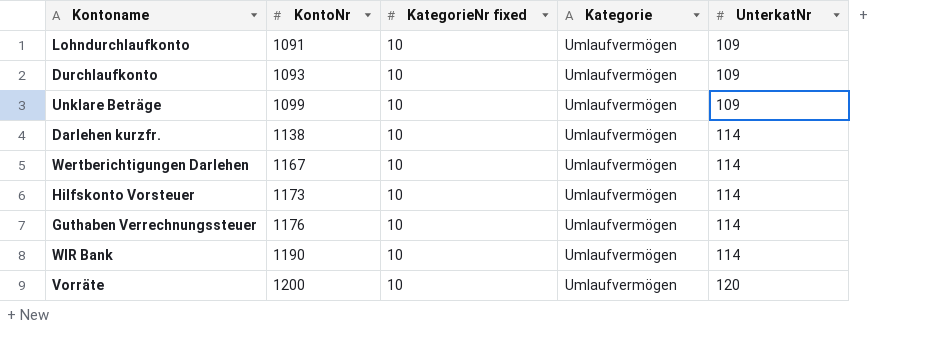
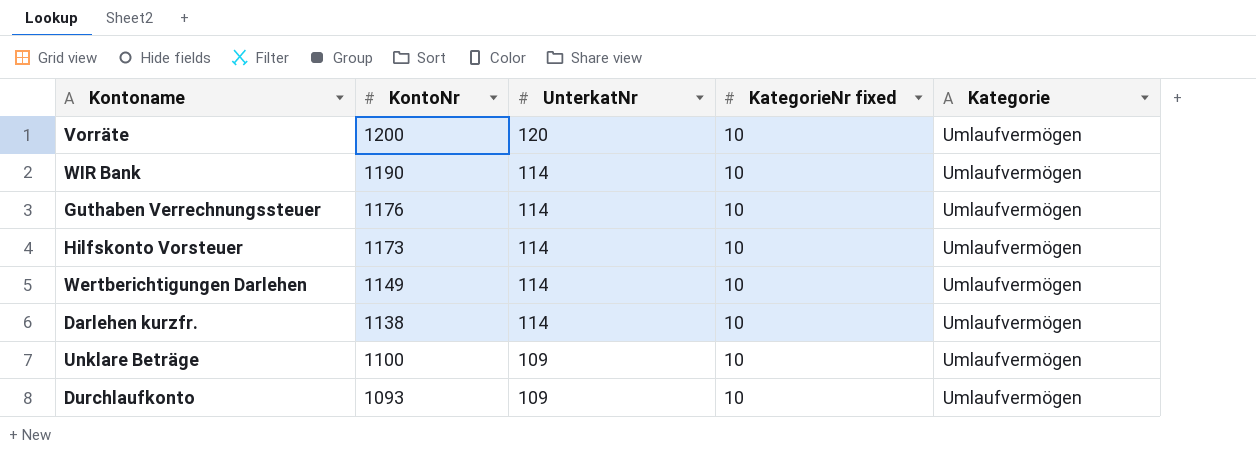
row order: KontoNr ascending -> KontoNr descending
column UnterkatNr | position: 5 -> 3
row Lohndurchlaufkonto: 1091 | 10 | Umlaufvermögen | 109 -> none
Wertberichtigungen Darlehen | KontoNr: 1167 -> 1149
Unklare Beträge | KontoNr: 1099 -> 1100

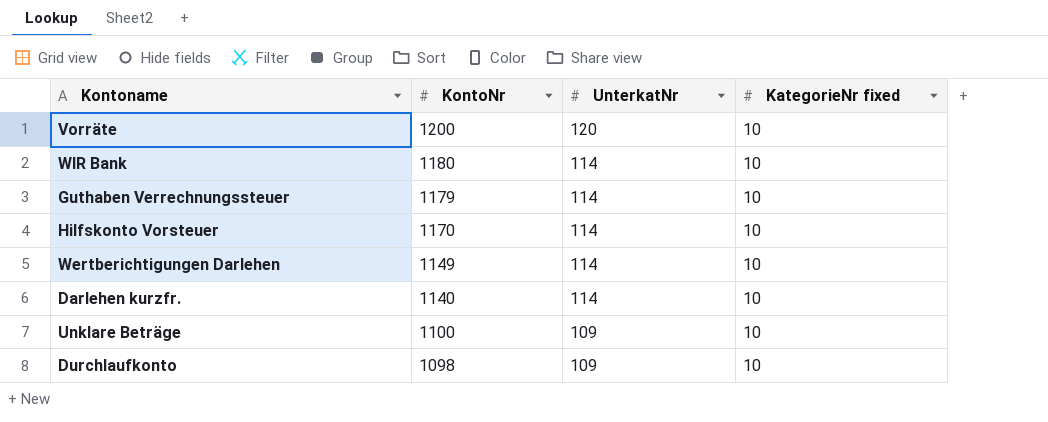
column Kategorie | position: 5 -> none
WIR Bank | KontoNr: 1190 -> 1180
Guthaben Verrechnungssteuer | KontoNr: 1176 -> 1179
Hilfskonto Vorsteuer | KontoNr: 1173 -> 1170
Darlehen kurzfr. | KontoNr: 1138 -> 1140
Durchlaufkonto | KontoNr: 1093 -> 1098

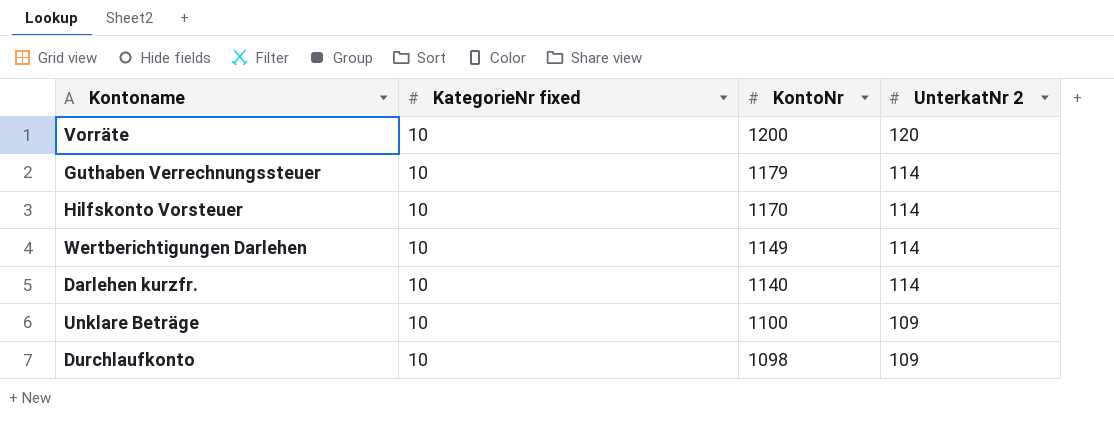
column KategorieNr fixed | position: 4 -> 2
column name: UnterkatNr -> UnterkatNr 2
row WIR Bank: 1180 | 114 | 10 -> none

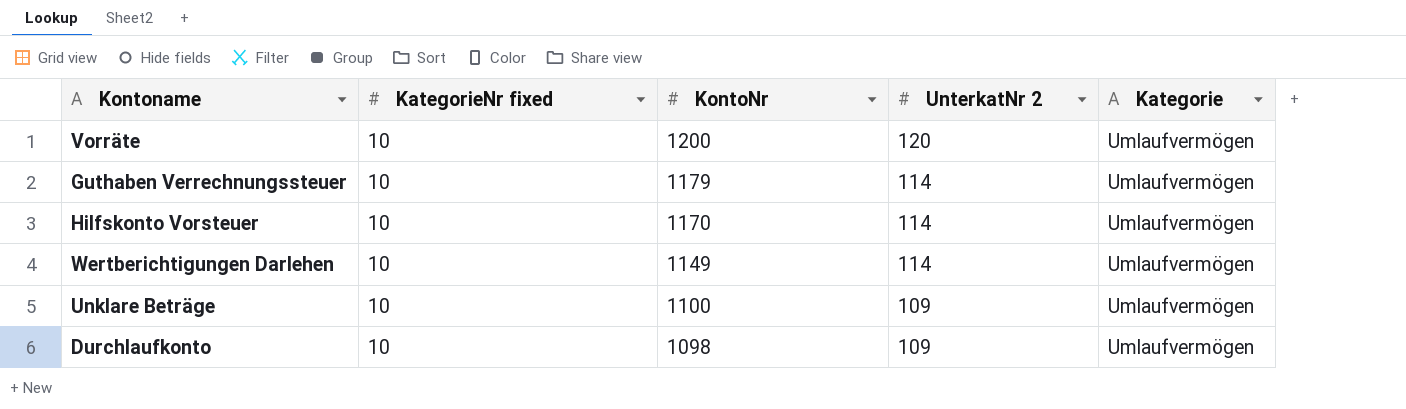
column Kategorie | position: none -> 5
row Darlehen kurzfr.: 10 | 1140 | 114 -> none

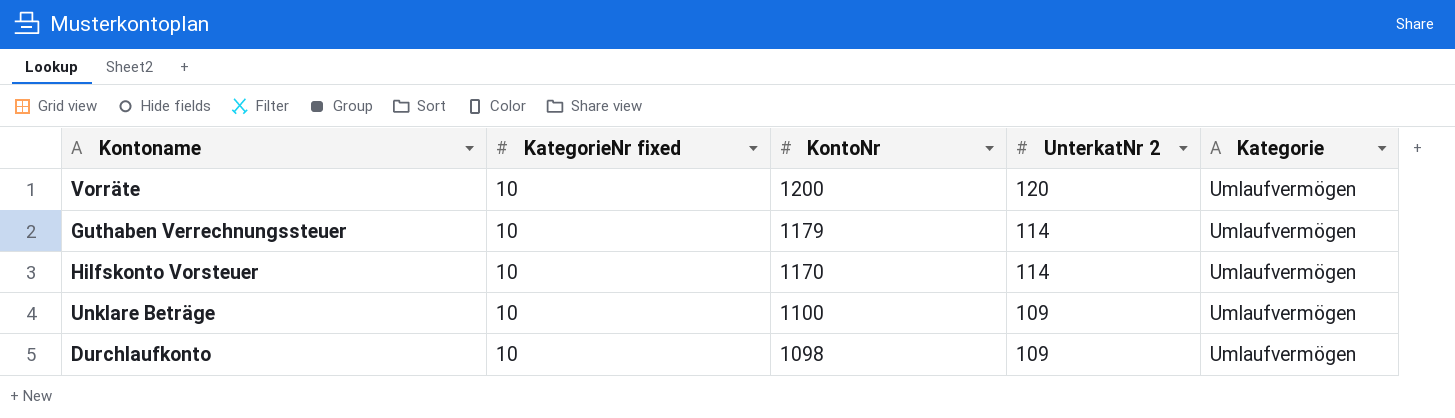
row Wertberichtigungen Darlehen: 10 | 1149 | 114 | Umlaufvermögen -> none

